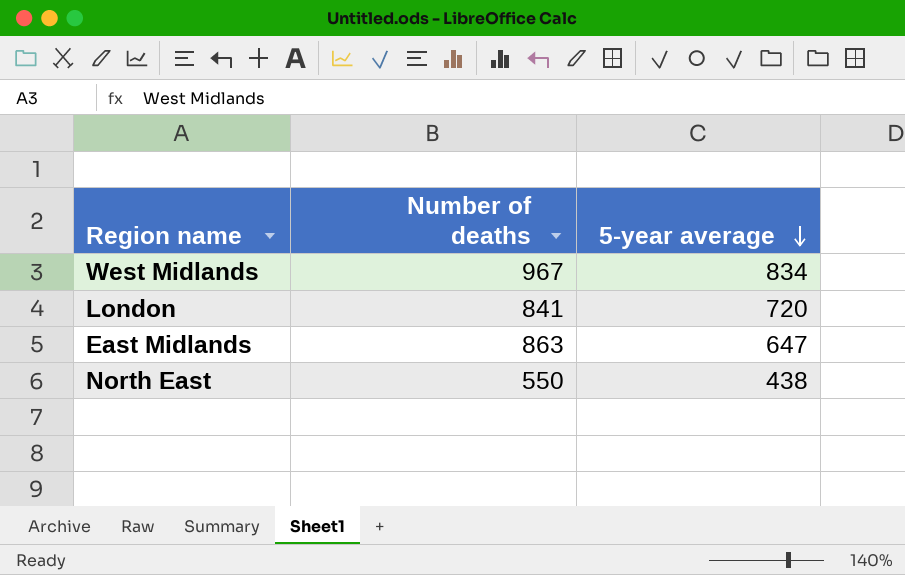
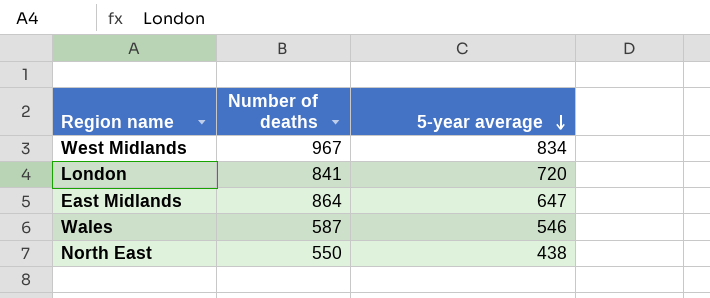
East Midlands | Number of deaths: 863 -> 864
row Wales: none -> 587 | 546

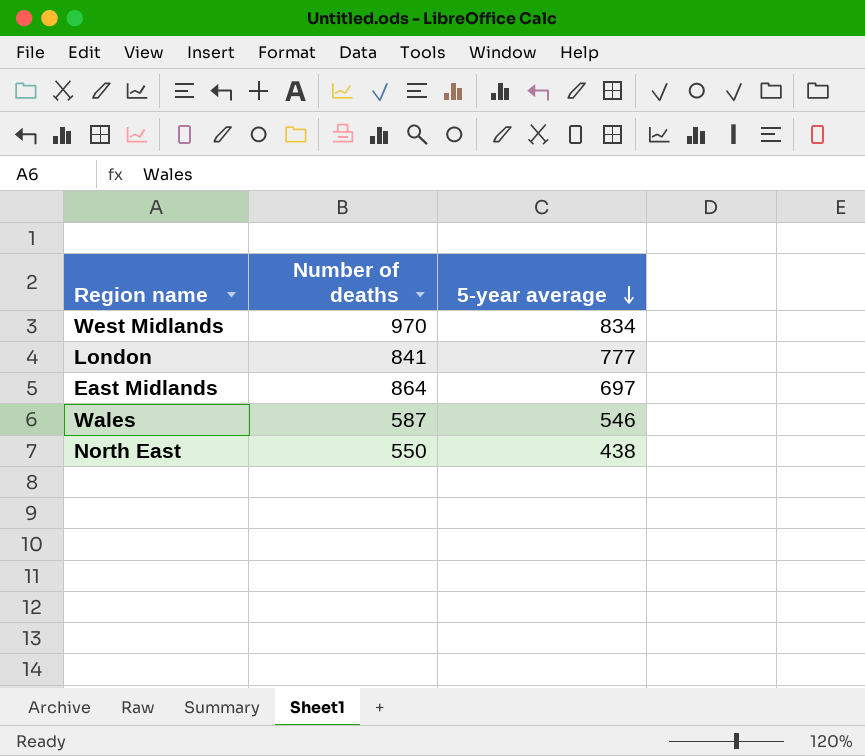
West Midlands | Number of deaths: 967 -> 970
London | 5-year average: 720 -> 777
East Midlands | 5-year average: 647 -> 697

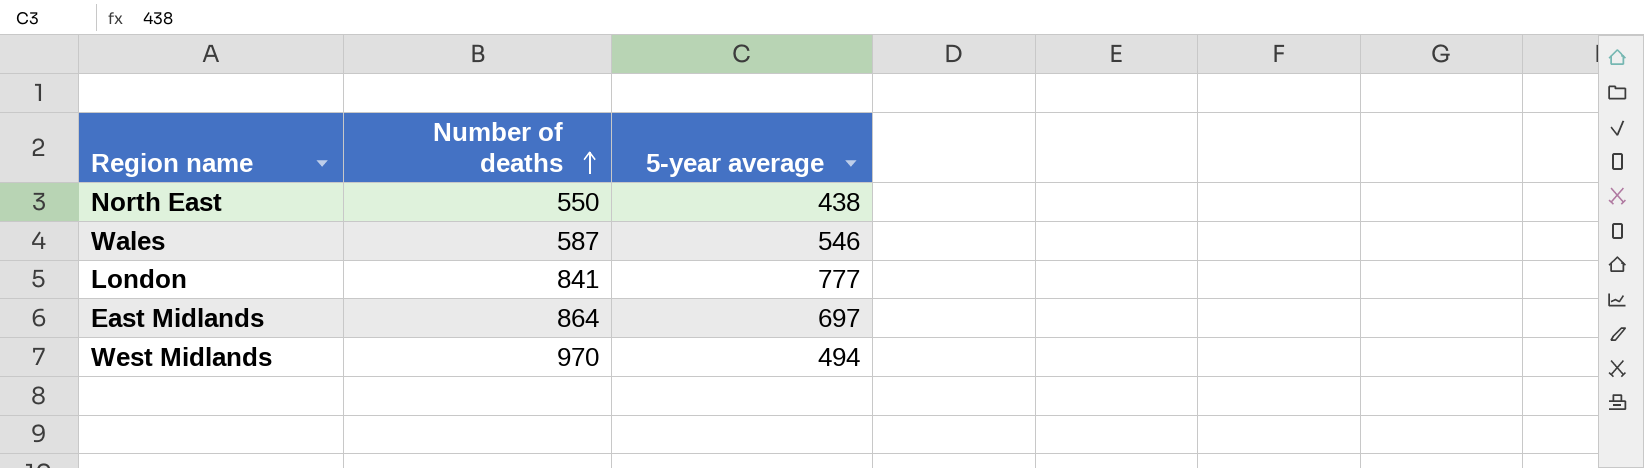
row order: 5-year average descending -> Number of deaths ascending
West Midlands | 5-year average: 834 -> 494

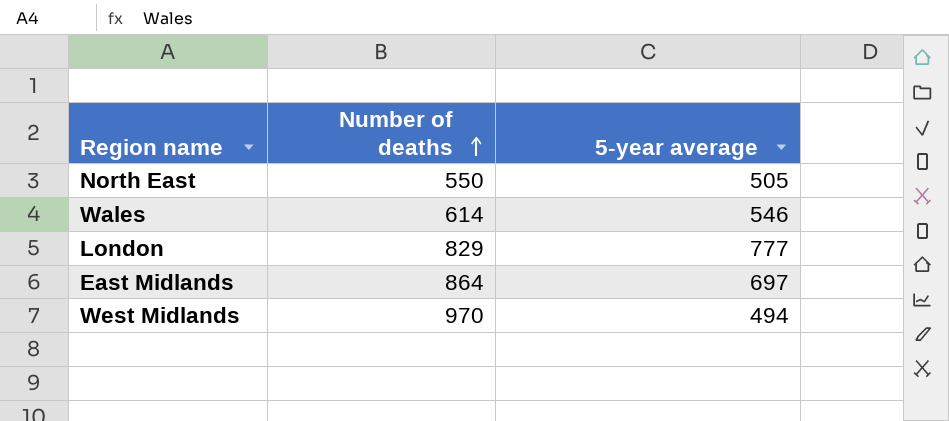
North East | 5-year average: 438 -> 505
Wales | Number of deaths: 587 -> 614
London | Number of deaths: 841 -> 829

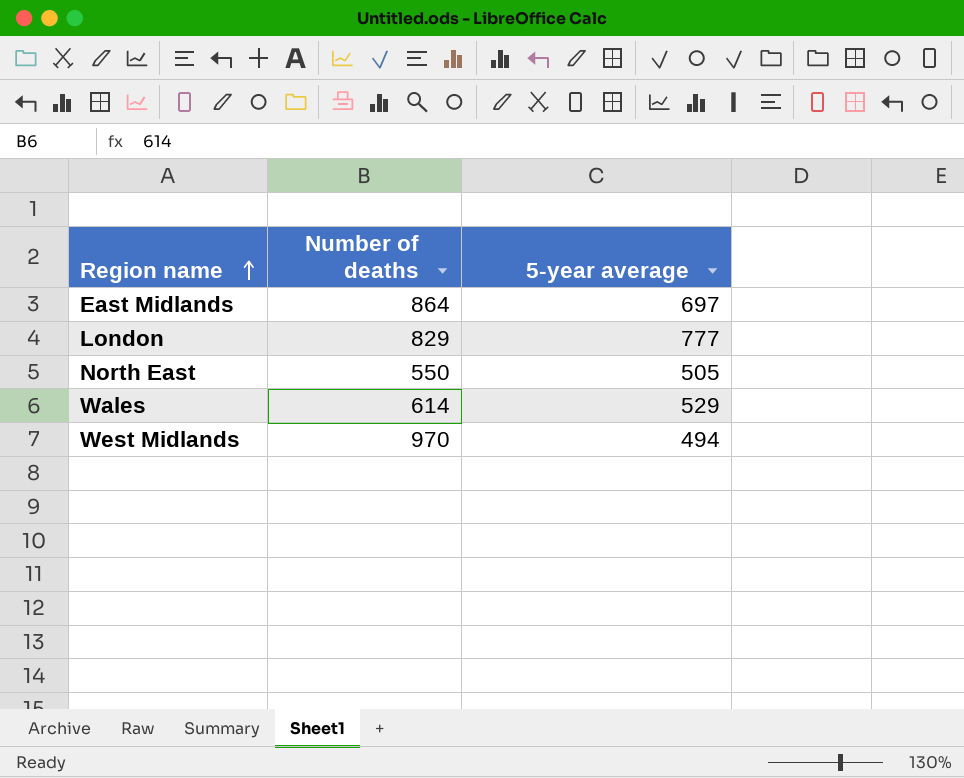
row order: Number of deaths ascending -> Region name ascending
Wales | 5-year average: 546 -> 529

